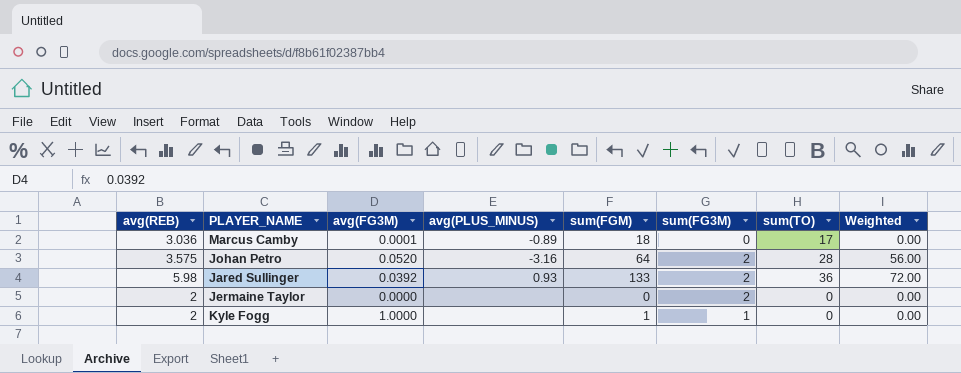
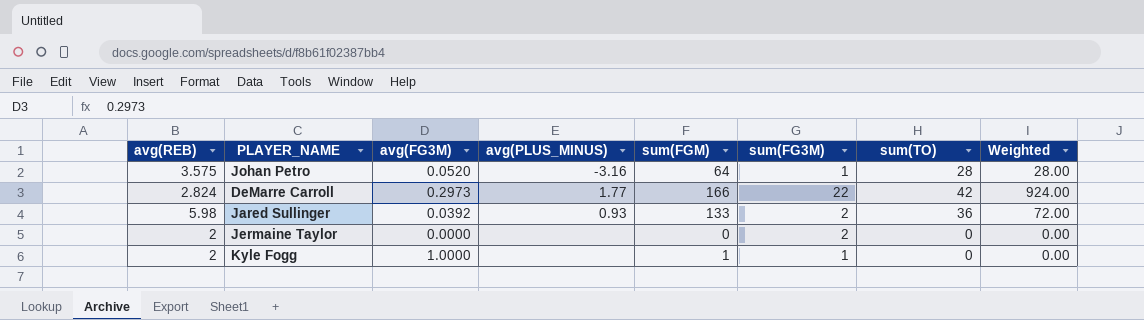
row Marcus Camby: 3.036 | 0.0001 | -0.89 | 18 | 0 | 17 | 0.00 -> none
Johan Petro | sum(FG3M): 2 -> 1
Johan Petro | Weighted: 56.00 -> 28.00
row DeMarre Carroll: none -> 2.824 | 0.2973 | 1.77 | 166 | 22 | 42 | 924.00

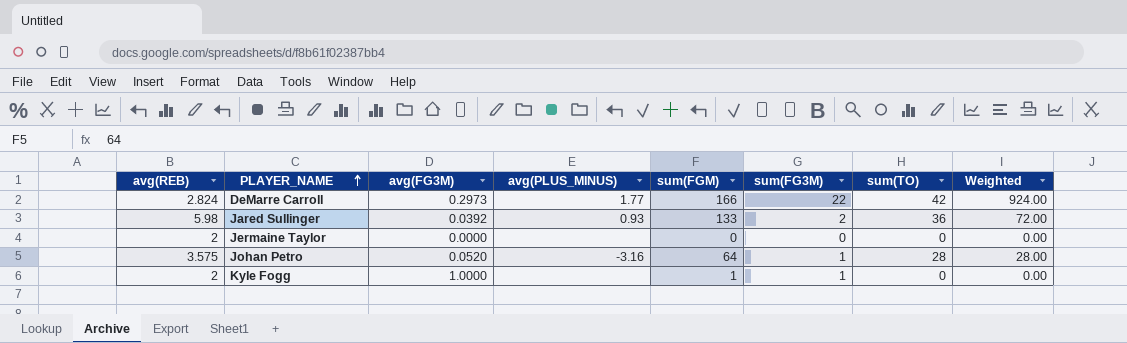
row order: none -> PLAYER_NAME ascending
Jermaine Taylor | sum(FG3M): 2 -> 0

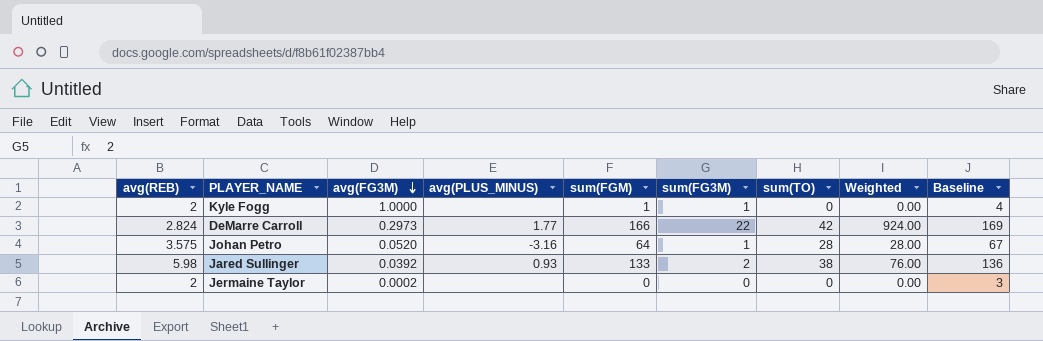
row order: PLAYER_NAME ascending -> avg(FG3M) descending
column Baseline | formula: none -> [sum(FGM)] + 3
Jared Sullinger | sum(TO): 36 -> 38
Jared Sullinger | Weighted: 72.00 -> 76.00
Jermaine Taylor | avg(FG3M): 0.0000 -> 0.0002

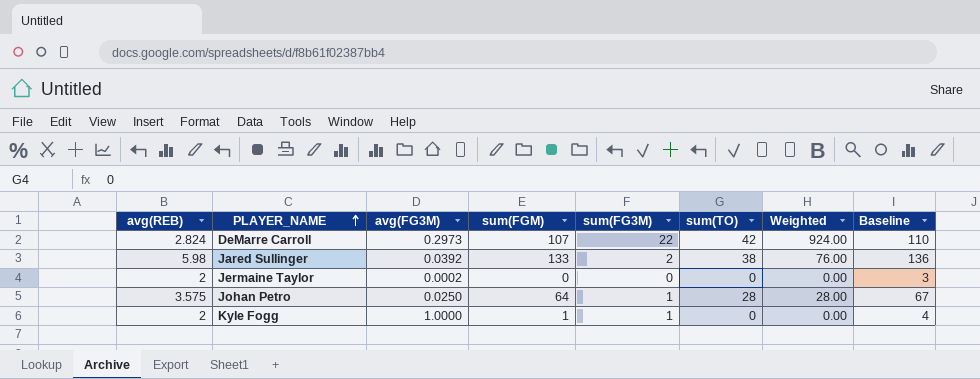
row order: avg(FG3M) descending -> PLAYER_NAME ascending
column avg(PLUS_MINUS) | position: 4 -> none
DeMarre Carroll | sum(FGM): 166 -> 107
DeMarre Carroll | Baseline: 169 -> 110
Johan Petro | avg(FG3M): 0.0520 -> 0.0250

